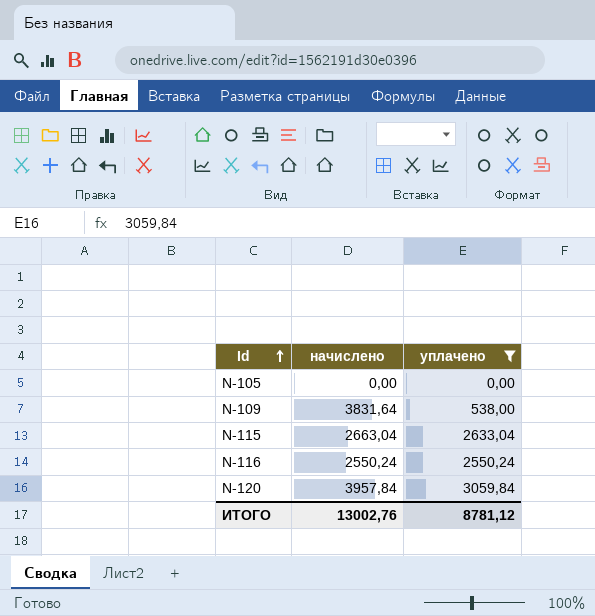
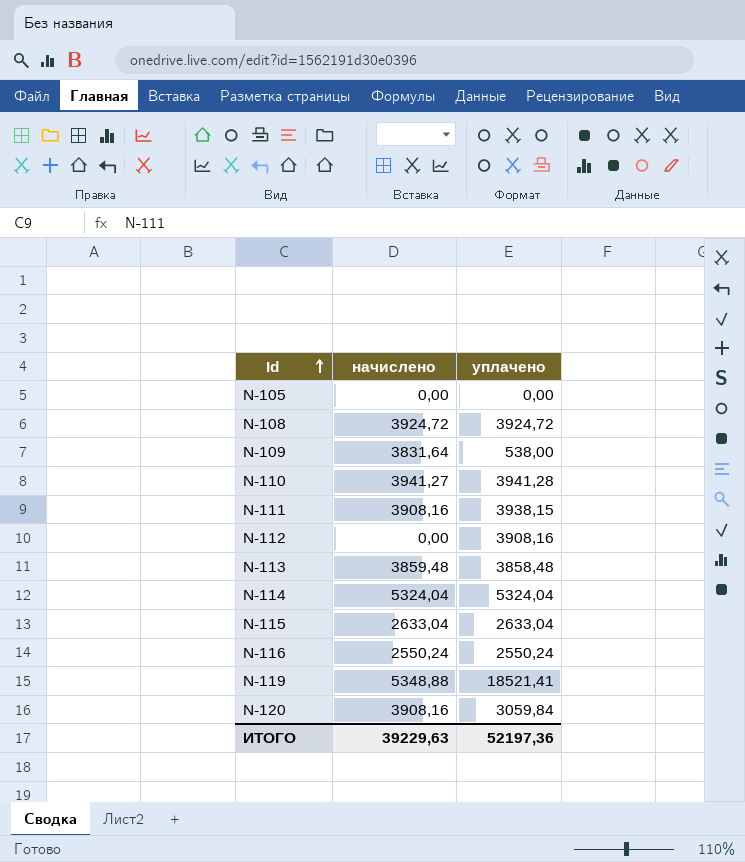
filter: уплачено <= 3059,84 -> none
N-115 | начислено: 2663,04 -> 2633,04
N-120 | начислено: 3957,84 -> 3908,16
ИТОГО | начислено: 13002,76 -> 39229,63
ИТОГО | уплачено: 8781,12 -> 52197,36

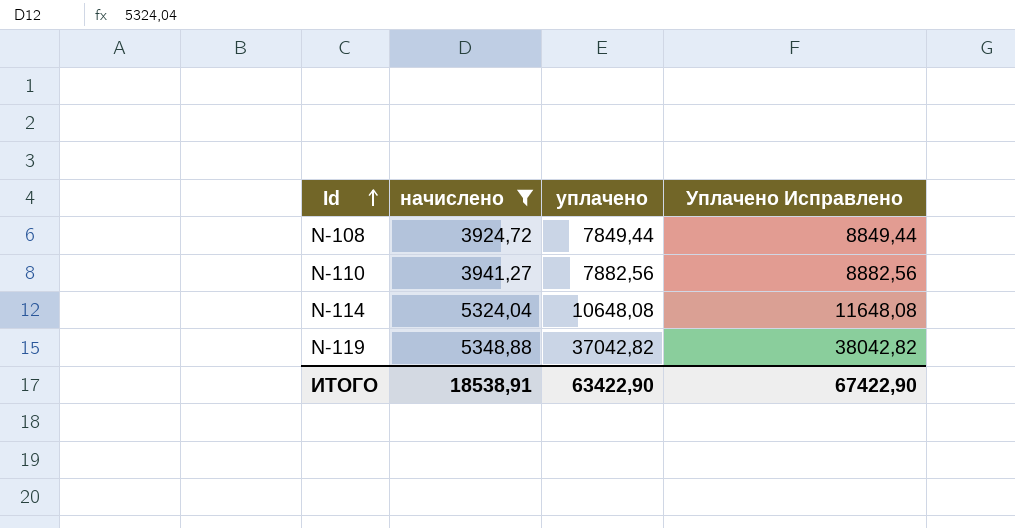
filter: none -> начислено >= 3924,72
column Уплачено Исправлено | formula: none -> [уплачено] + 1000
N-108 | уплачено: 3924,72 -> 7849,44
N-110 | уплачено: 3941,28 -> 7882,56
N-114 | уплачено: 5324,04 -> 10648,08
N-119 | уплачено: 18521,41 -> 37042,82
ИТОГО | начислено: 39229,63 -> 18538,91
ИТОГО | уплачено: 52197,36 -> 63422,90

